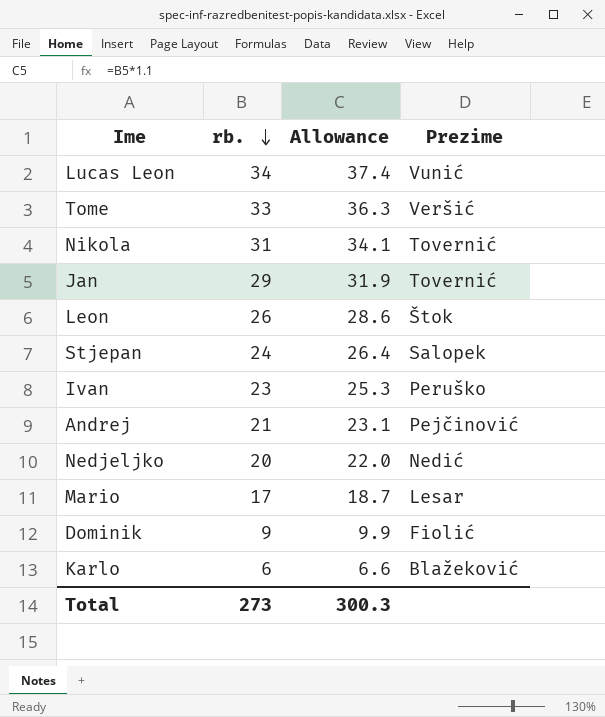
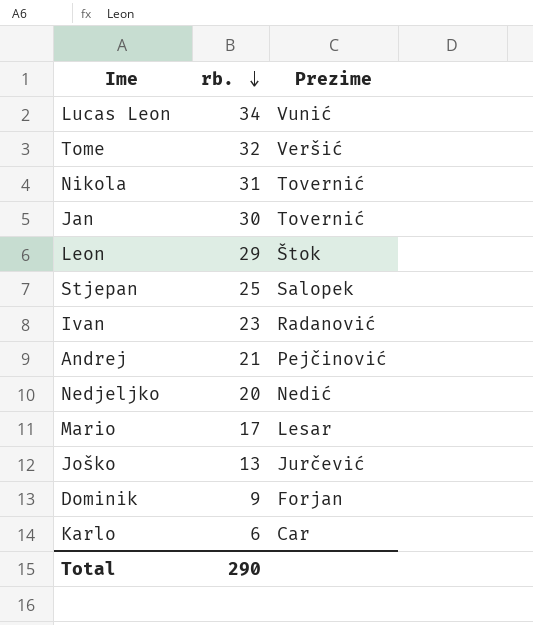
column Allowance | formula: [rb.] * 1.1 -> none
Tome | rb.: 33 -> 32
Jan | rb.: 29 -> 30
Leon | rb.: 26 -> 29
Stjepan | rb.: 24 -> 25
Ivan | Prezime: Peruško -> Radanović
row Joško: none -> 13 | Jurčević
Dominik | Prezime: Fiolić -> Forjan
Karlo | Prezime: Blažeković -> Car
Total | rb.: 273 -> 290

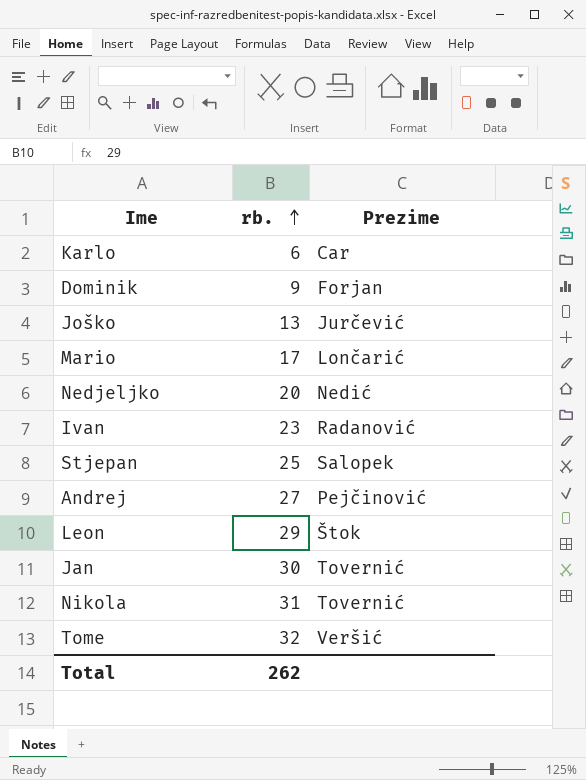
row order: rb. descending -> rb. ascending
row Lucas Leon: 34 | Vunić -> none
Mario | Prezime: Lesar -> Lončarić
Andrej | rb.: 21 -> 27
Total | rb.: 290 -> 262

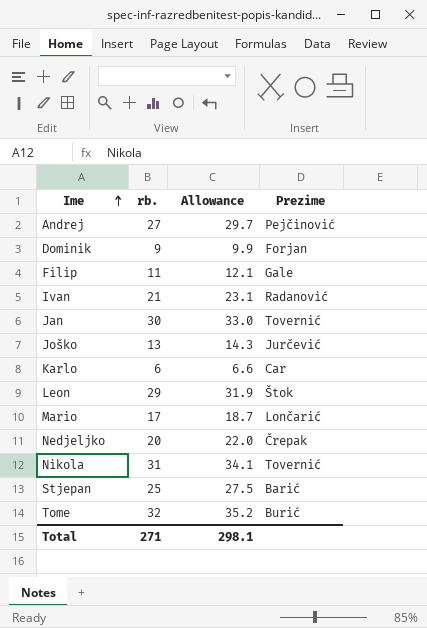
row order: rb. ascending -> Ime ascending
column Allowance | formula: none -> [rb.] * 1.1
row Filip: none -> 11 | 12.1 | Gale
Ivan | rb.: 23 -> 21
Nedjeljko | Prezime: Nedić -> Črepak
Stjepan | Prezime: Salopek -> Barić
Tome | Prezime: Veršić -> Burić
Total | rb.: 262 -> 271

